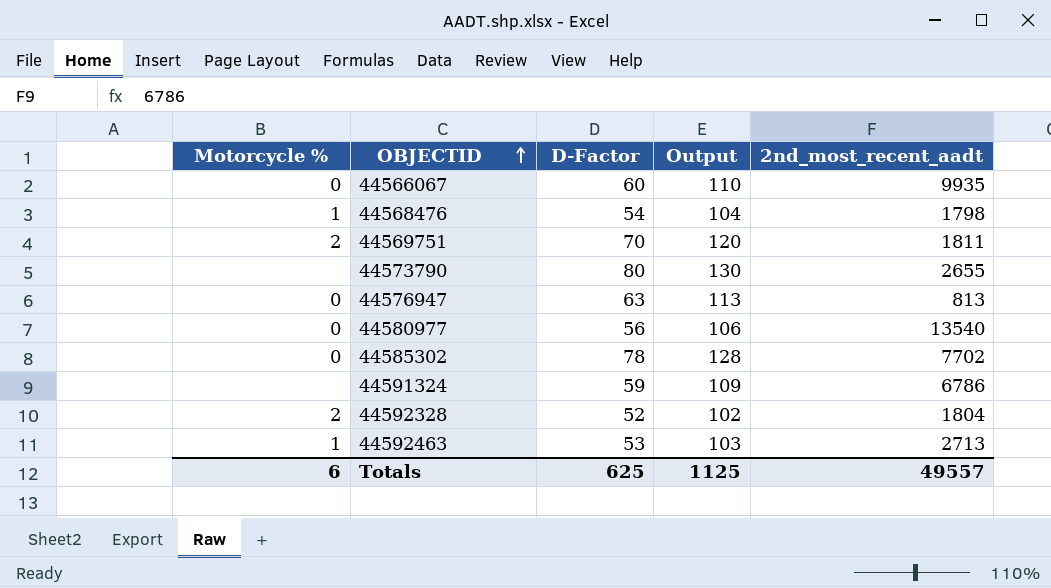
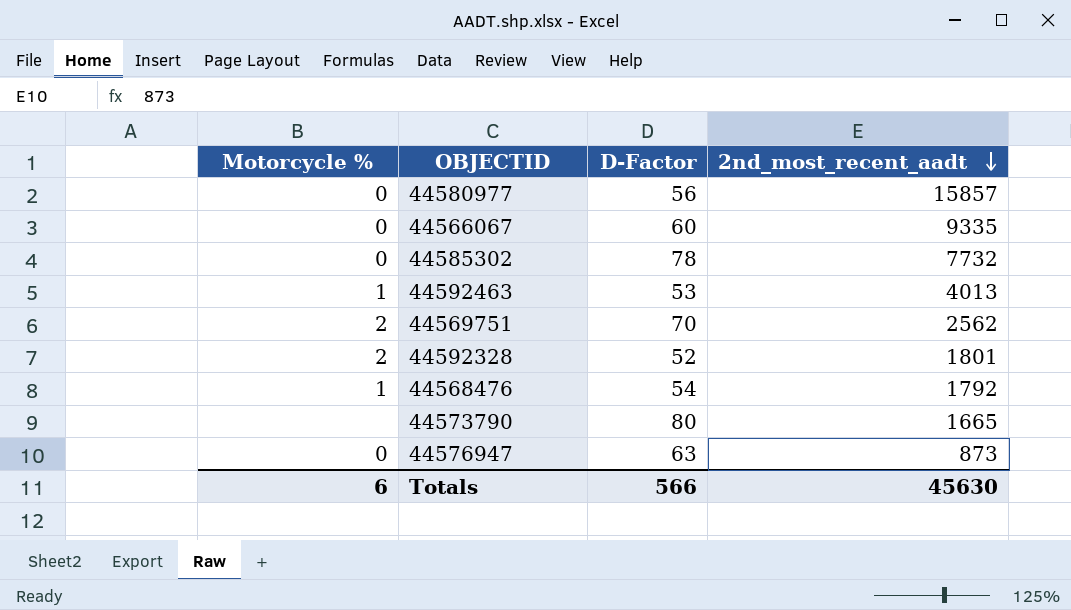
row order: OBJECTID ascending -> 2nd_most_recent_aadt descending
column Output | formula: [D-Factor] + 50 -> none
row 44591324: none | 59 | 109 | 6786 -> none
44580977 | 2nd_most_recent_aadt: 13540 -> 15857
44566067 | 2nd_most_recent_aadt: 9935 -> 9335
44585302 | 2nd_most_recent_aadt: 7702 -> 7732
44592463 | 2nd_most_recent_aadt: 2713 -> 4013
44569751 | 2nd_most_recent_aadt: 1811 -> 2562
44592328 | 2nd_most_recent_aadt: 1804 -> 1801
44568476 | 2nd_most_recent_aadt: 1798 -> 1792
44573790 | 2nd_most_recent_aadt: 2655 -> 1665
44576947 | 2nd_most_recent_aadt: 813 -> 873
Totals | D-Factor: 625 -> 566
Totals | 2nd_most_recent_aadt: 49557 -> 45630

